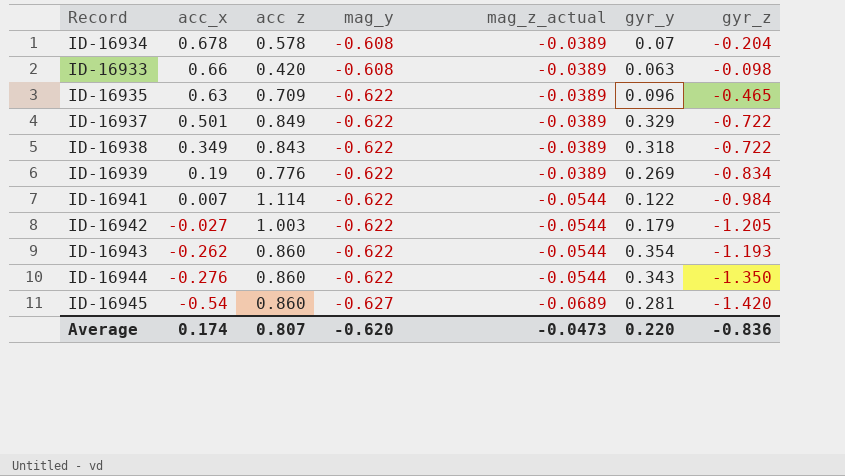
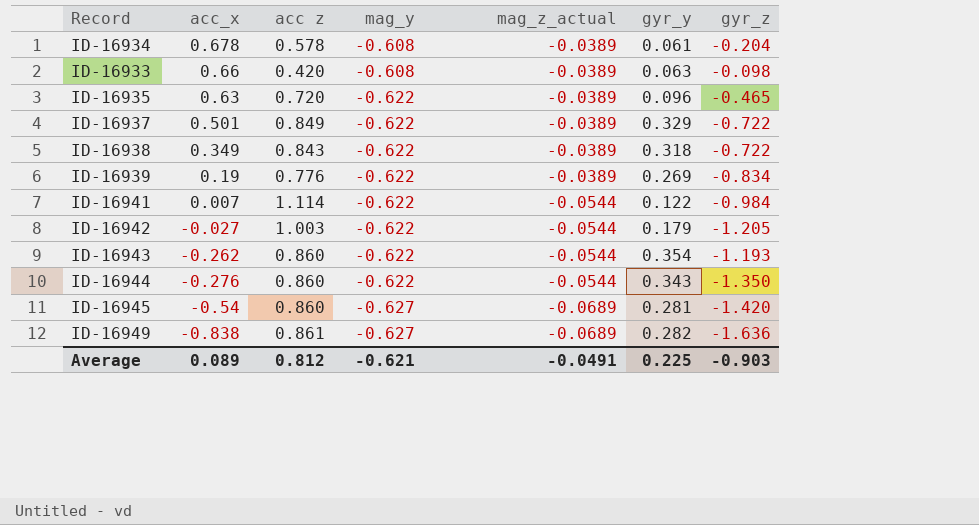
ID-16934 | gyr_y: 0.07 -> 0.061
ID-16935 | acc z: 0.709 -> 0.720
row ID-16949: none -> -0.838 | 0.861 | -0.627 | -0.0689 | 0.282 | -1.636
Average | acc_x: 0.174 -> 0.089
Average | acc z: 0.807 -> 0.812
Average | mag_y: -0.620 -> -0.621
Average | mag_z_actual: -0.0473 -> -0.0491
Average | gyr_y: 0.220 -> 0.225
Average | gyr_z: -0.836 -> -0.903

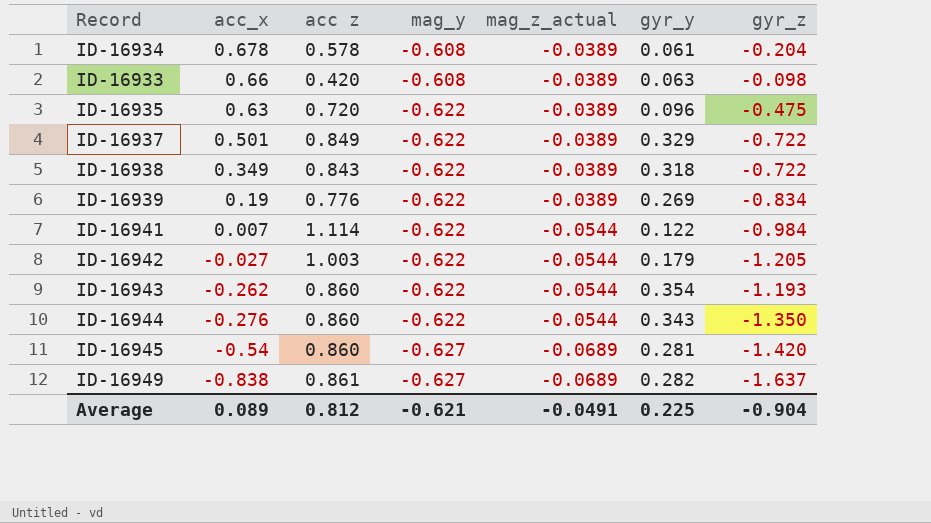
ID-16935 | gyr_z: -0.465 -> -0.475
ID-16949 | gyr_z: -1.636 -> -1.637
Average | gyr_z: -0.903 -> -0.904

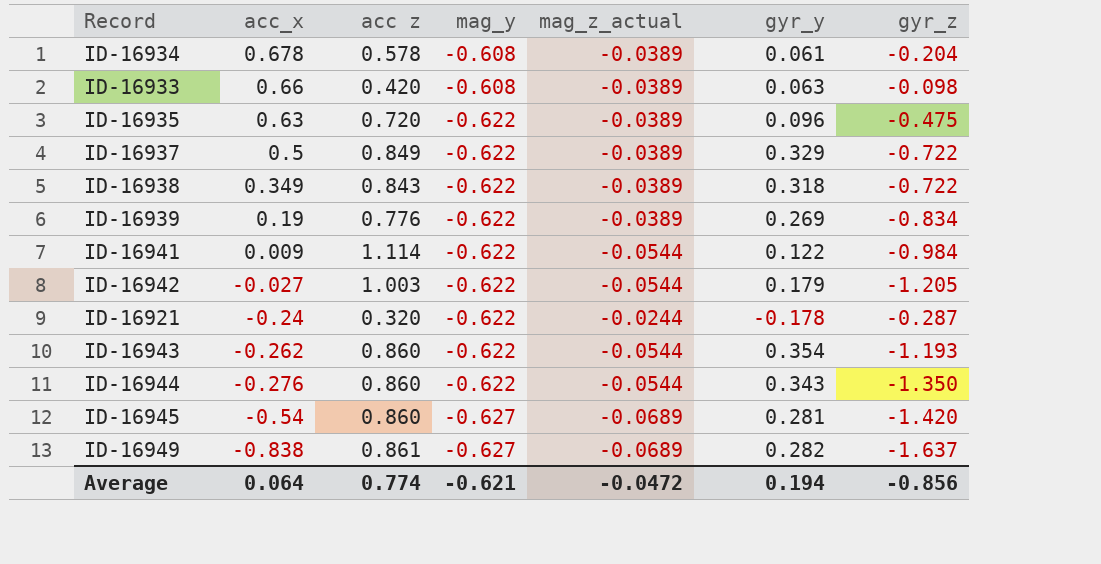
ID-16937 | acc_x: 0.501 -> 0.5
ID-16941 | acc_x: 0.007 -> 0.009
row ID-16921: none -> -0.24 | 0.320 | -0.622 | -0.0244 | -0.178 | -0.287
Average | acc_x: 0.089 -> 0.064
Average | acc z: 0.812 -> 0.774
Average | mag_z_actual: -0.0491 -> -0.0472
Average | gyr_y: 0.225 -> 0.194
Average | gyr_z: -0.904 -> -0.856

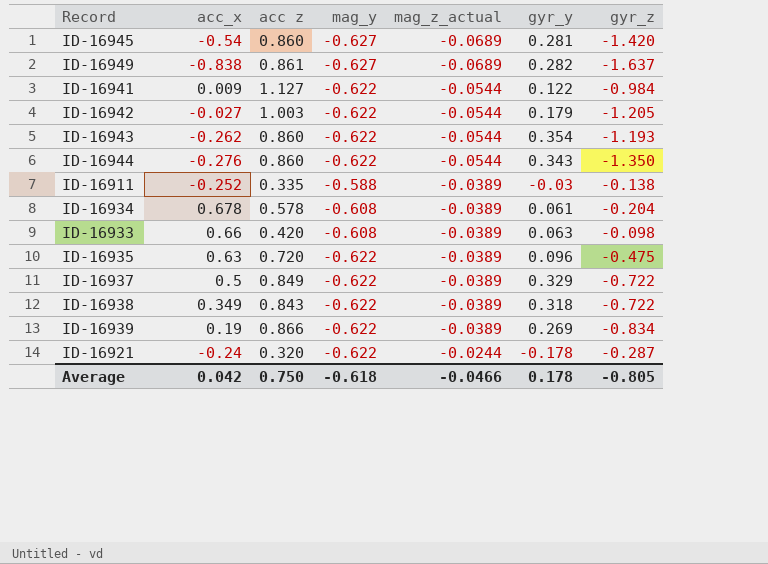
row order: acc_x descending -> mag_z_actual ascending
ID-16941 | acc z: 1.114 -> 1.127
row ID-16911: none -> -0.252 | 0.335 | -0.588 | -0.0389 | -0.03 | -0.138
ID-16939 | acc z: 0.776 -> 0.866
Average | acc_x: 0.064 -> 0.042
Average | acc z: 0.774 -> 0.750
Average | mag_y: -0.621 -> -0.618
Average | mag_z_actual: -0.0472 -> -0.0466
Average | gyr_y: 0.194 -> 0.178
Average | gyr_z: -0.856 -> -0.805

